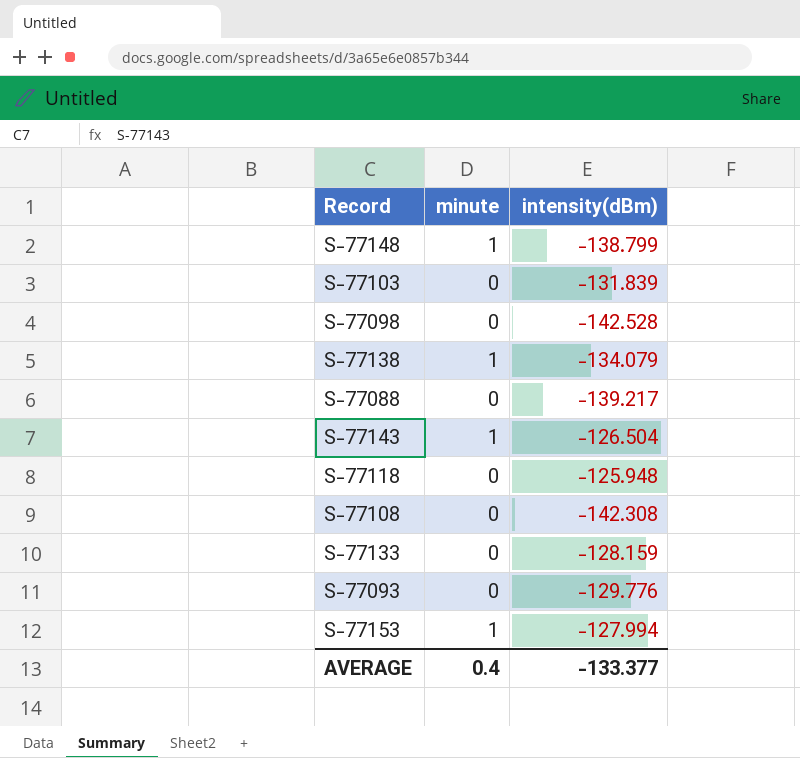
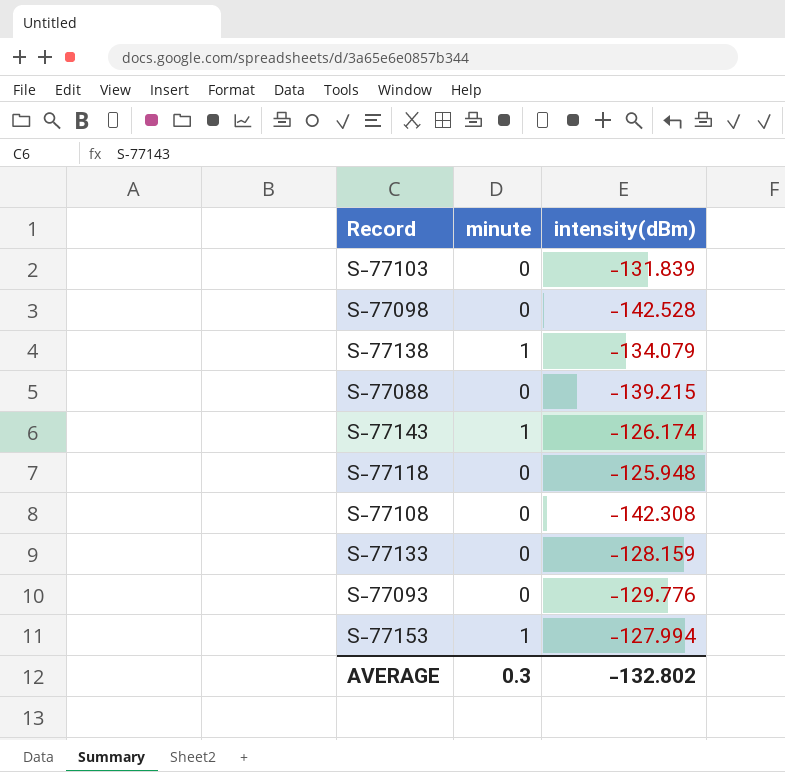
row S-77148: 1 | -138.799 -> none
S-77088 | intensity(dBm): -139.217 -> -139.215
S-77143 | intensity(dBm): -126.504 -> -126.174
AVERAGE | minute: 0.4 -> 0.3
AVERAGE | intensity(dBm): -133.377 -> -132.802

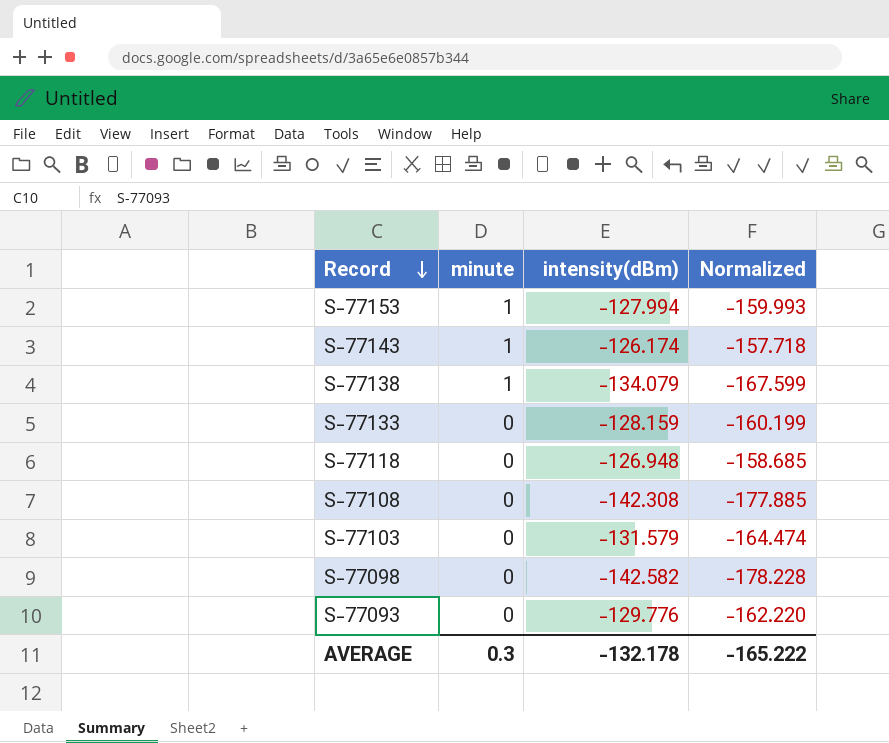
row order: none -> Record descending
column Normalized | formula: none -> [intensity(dBm)] * 1.25
row S-77088: 0 | -139.215 -> none
S-77118 | intensity(dBm): -125.948 -> -126.948
S-77103 | intensity(dBm): -131.839 -> -131.579
S-77098 | intensity(dBm): -142.528 -> -142.582
AVERAGE | intensity(dBm): -132.802 -> -132.178

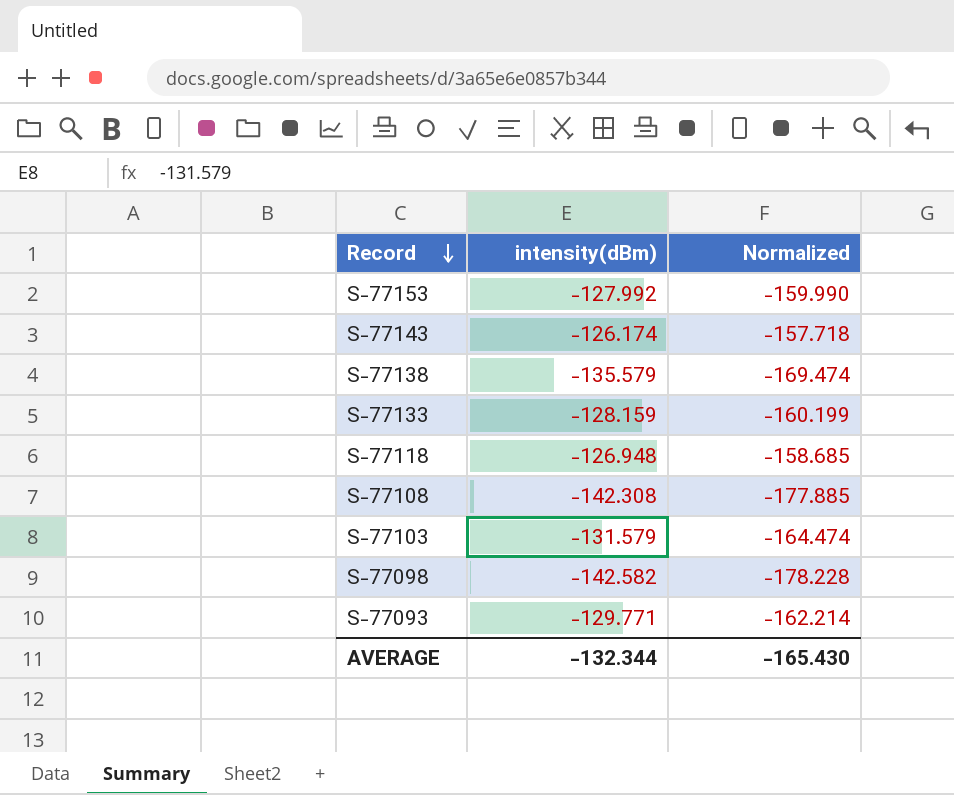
column minute | position: 2 -> none
S-77153 | intensity(dBm): -127.994 -> -127.992
S-77153 | Normalized: -159.993 -> -159.990
S-77138 | intensity(dBm): -134.079 -> -135.579
S-77138 | Normalized: -167.599 -> -169.474
S-77093 | intensity(dBm): -129.776 -> -129.771
S-77093 | Normalized: -162.220 -> -162.214
AVERAGE | intensity(dBm): -132.178 -> -132.344
AVERAGE | Normalized: -165.222 -> -165.430

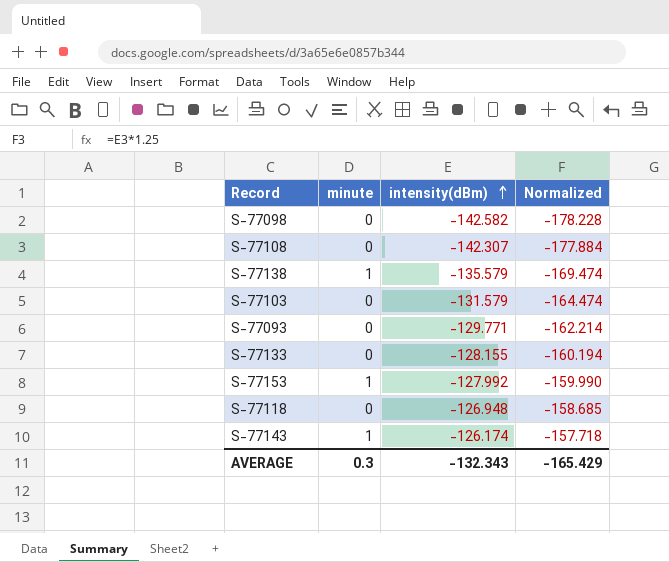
row order: Record descending -> intensity(dBm) ascending
column minute | position: none -> 2
S-77108 | intensity(dBm): -142.308 -> -142.307
S-77108 | Normalized: -177.885 -> -177.884
S-77133 | intensity(dBm): -128.159 -> -128.155
S-77133 | Normalized: -160.199 -> -160.194
AVERAGE | intensity(dBm): -132.344 -> -132.343
AVERAGE | Normalized: -165.430 -> -165.429

